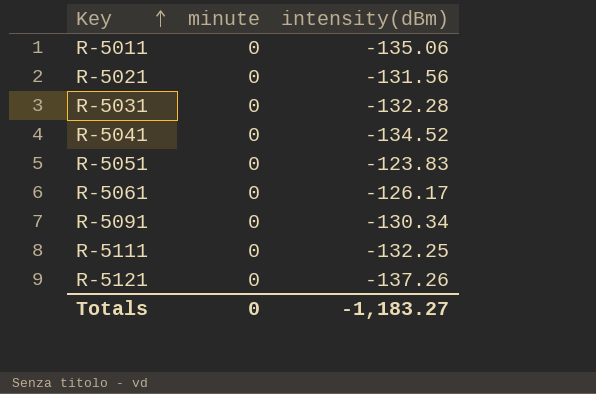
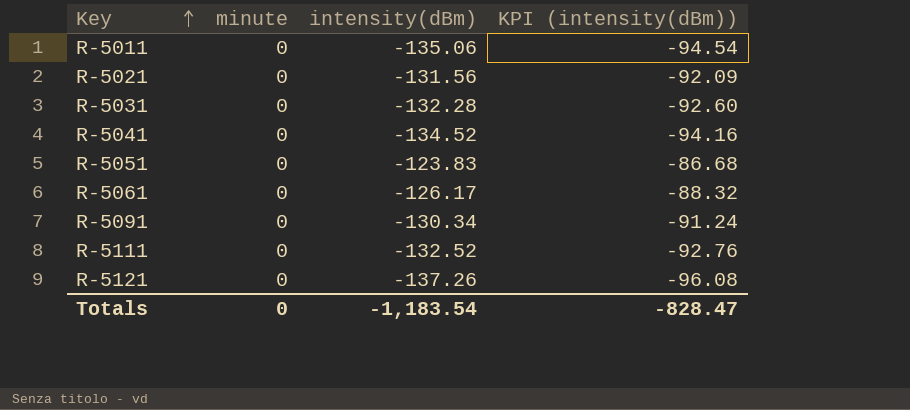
column KPI (intensity(dBm)) | formula: none -> [intensity(dBm)] * 0.7
R-5111 | intensity(dBm): -132.25 -> -132.52
Totals | intensity(dBm): -1,183.27 -> -1,183.54

